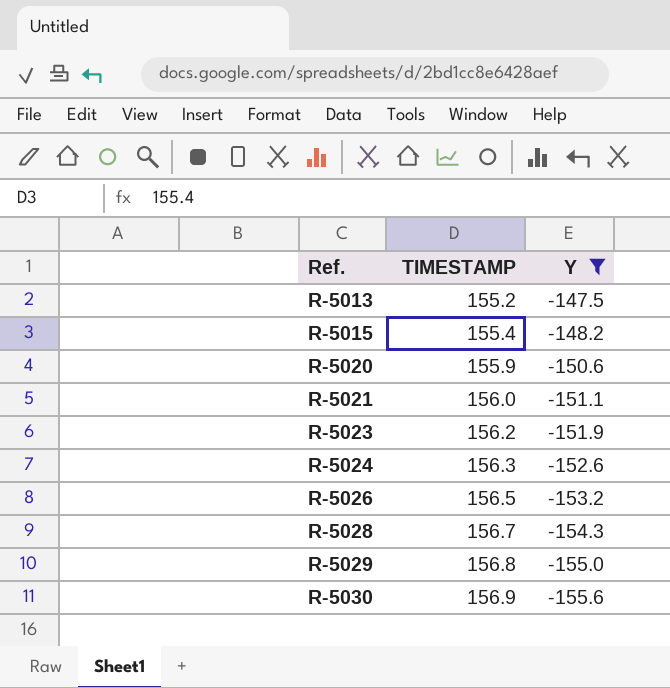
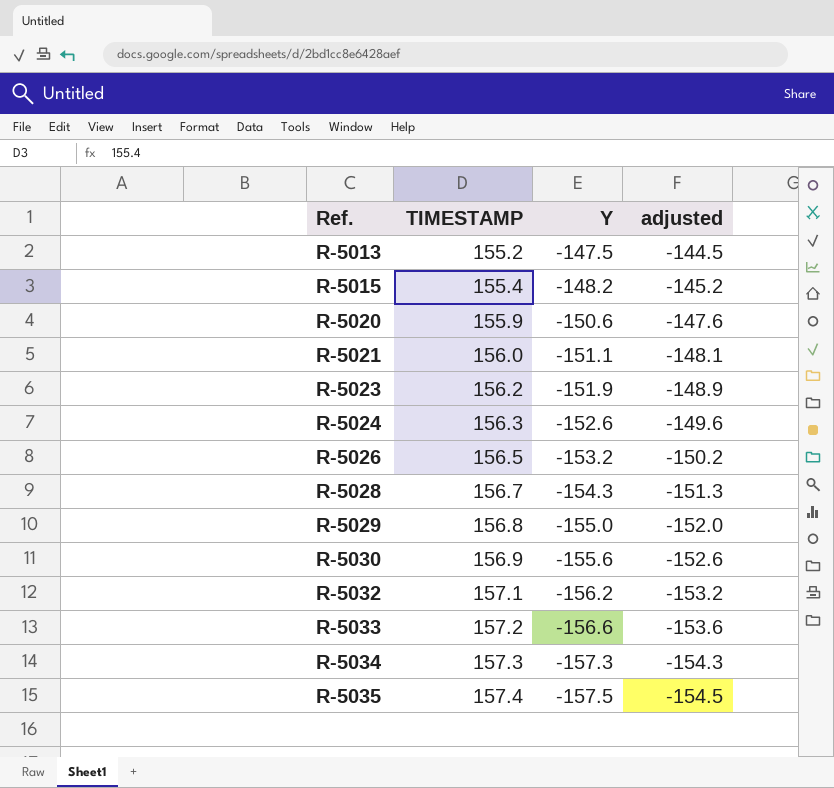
filter: Y >= -155.6 -> none
column adjusted | formula: none -> [Y] + 3

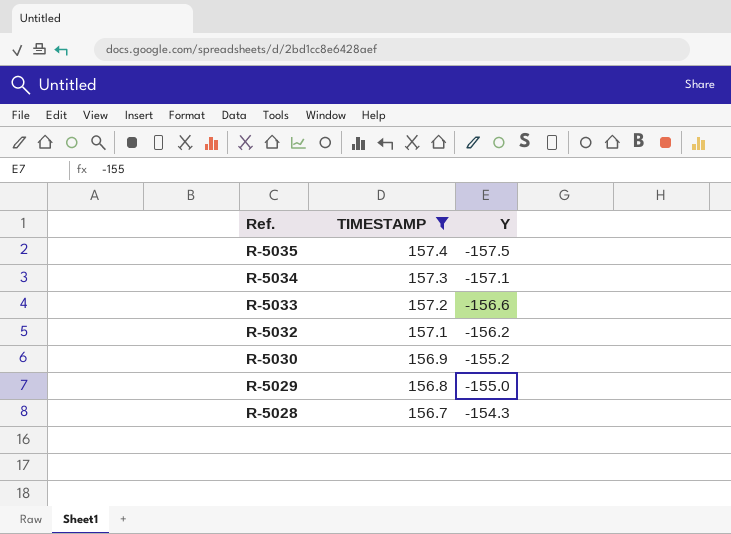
filter: none -> TIMESTAMP >= 156.7
row order: Ref. ascending -> Ref. descending
column adjusted | formula: [Y] + 3 -> none
R-5034 | Y: -157.3 -> -157.1
R-5030 | Y: -155.6 -> -155.2

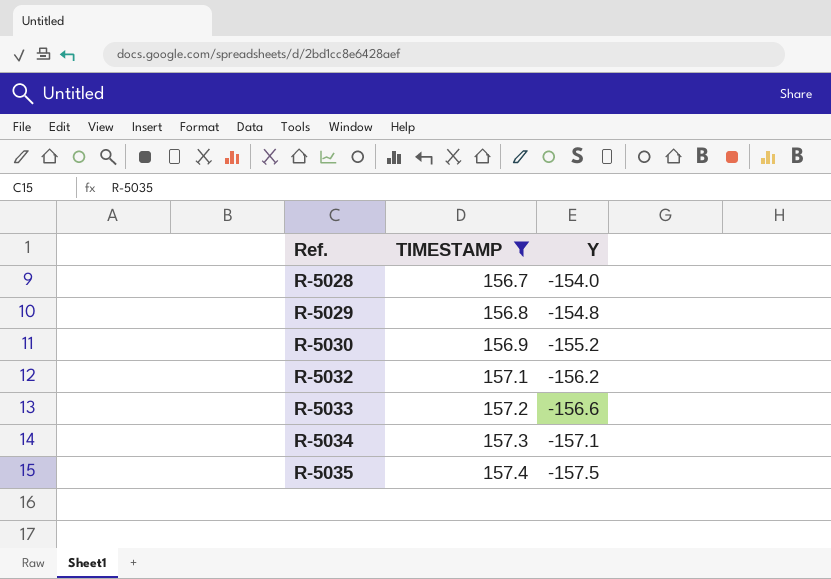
row order: Ref. descending -> Ref. ascending
R-5028 | Y: -154.3 -> -154.0
R-5029 | Y: -155.0 -> -154.8

